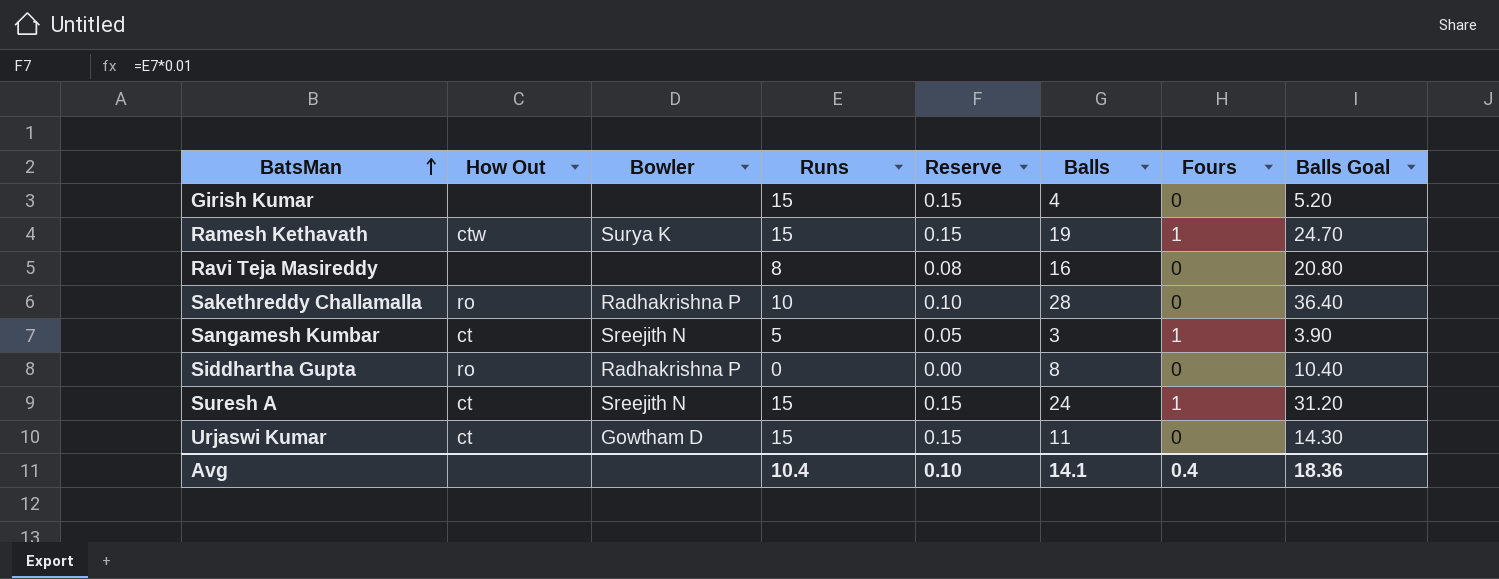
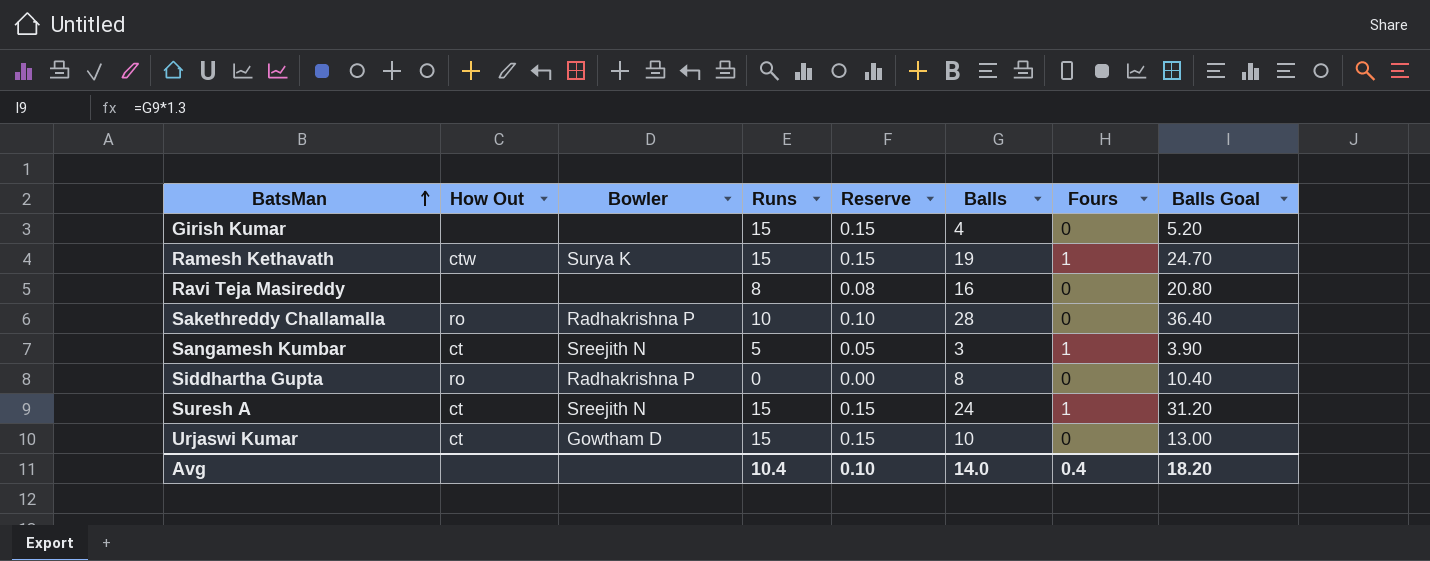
Urjaswi Kumar | Balls: 11 -> 10
Urjaswi Kumar | Balls Goal: 14.30 -> 13.00
Avg | Balls: 14.1 -> 14.0
Avg | Balls Goal: 18.36 -> 18.20

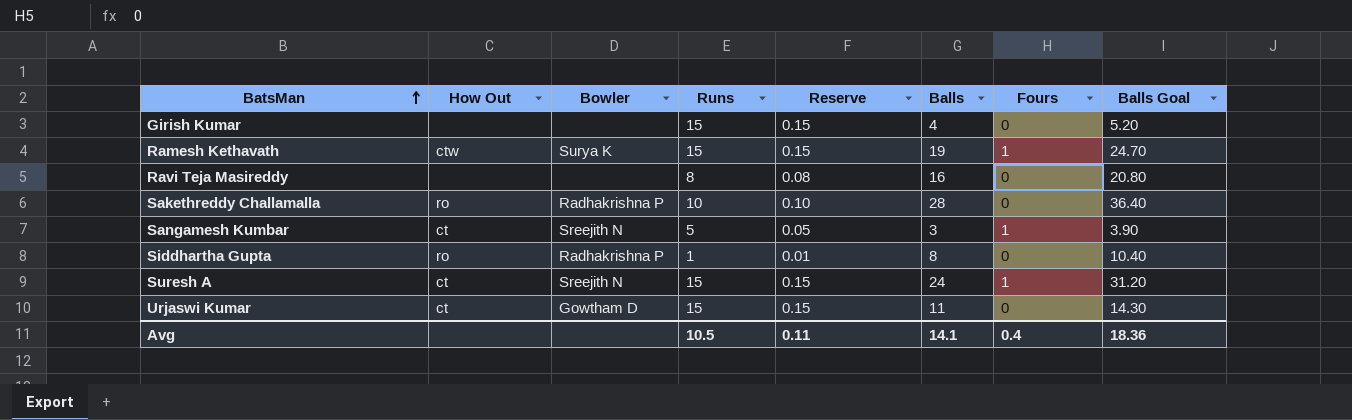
Siddhartha Gupta | Runs: 0 -> 1
Siddhartha Gupta | Reserve: 0.00 -> 0.01
Urjaswi Kumar | Balls: 10 -> 11
Urjaswi Kumar | Balls Goal: 13.00 -> 14.30
Avg | Runs: 10.4 -> 10.5
Avg | Reserve: 0.10 -> 0.11
Avg | Balls: 14.0 -> 14.1
Avg | Balls Goal: 18.20 -> 18.36

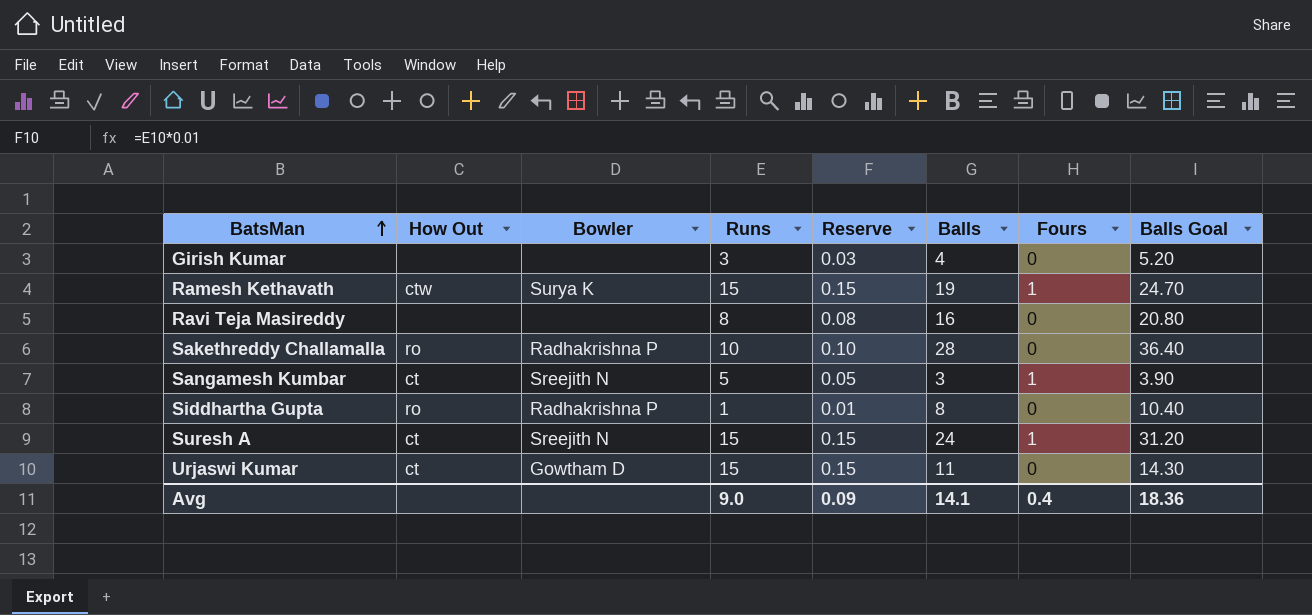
Girish Kumar | Runs: 15 -> 3
Girish Kumar | Reserve: 0.15 -> 0.03
Avg | Runs: 10.5 -> 9.0
Avg | Reserve: 0.11 -> 0.09

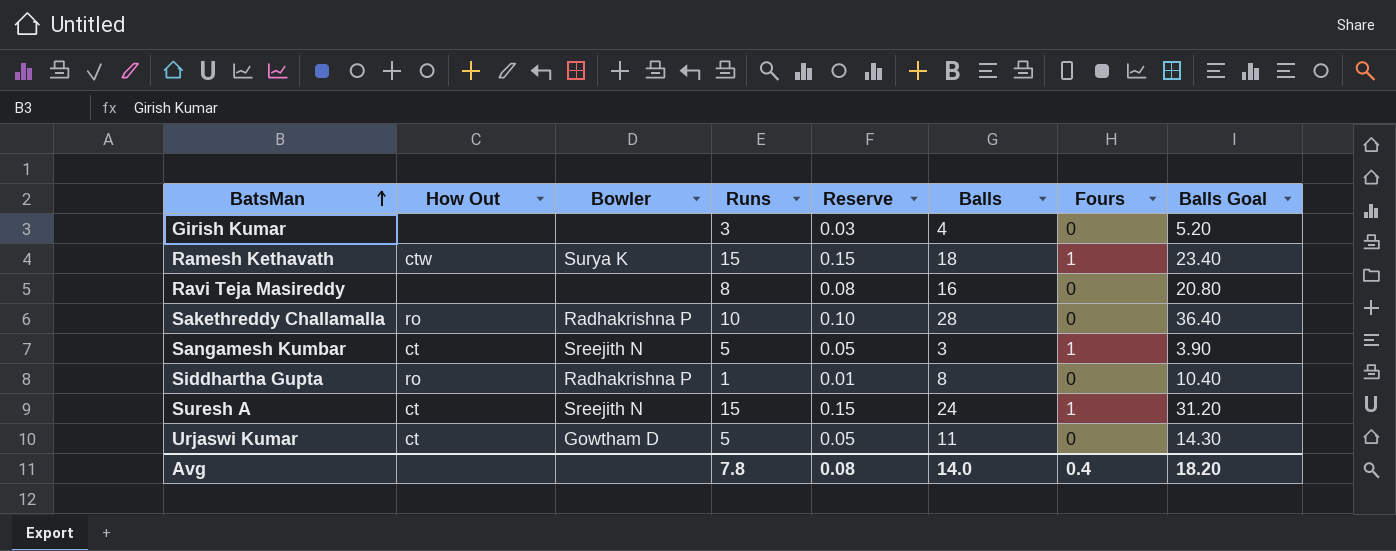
Ramesh Kethavath | Balls: 19 -> 18
Ramesh Kethavath | Balls Goal: 24.70 -> 23.40
Urjaswi Kumar | Runs: 15 -> 5
Urjaswi Kumar | Reserve: 0.15 -> 0.05
Avg | Runs: 9.0 -> 7.8
Avg | Reserve: 0.09 -> 0.08
Avg | Balls: 14.1 -> 14.0
Avg | Balls Goal: 18.36 -> 18.20

